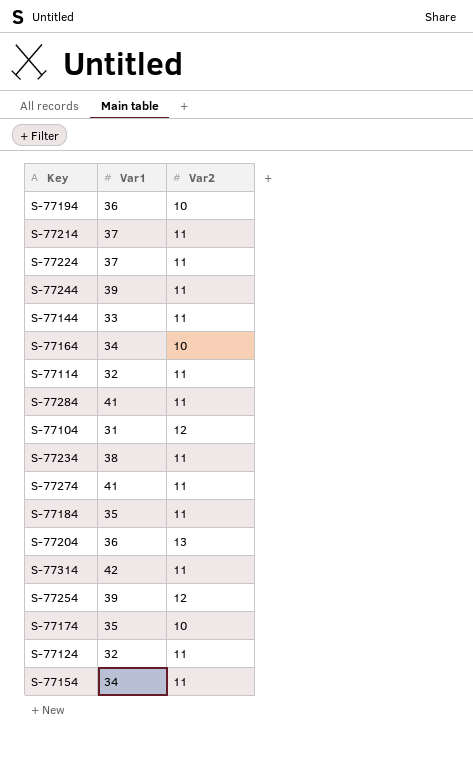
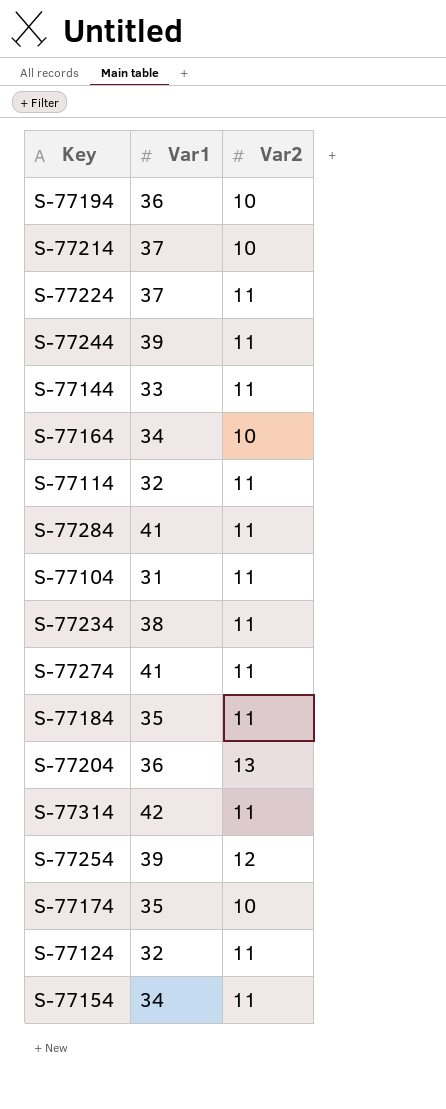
S-77214 | Var2: 11 -> 10
S-77104 | Var2: 12 -> 11

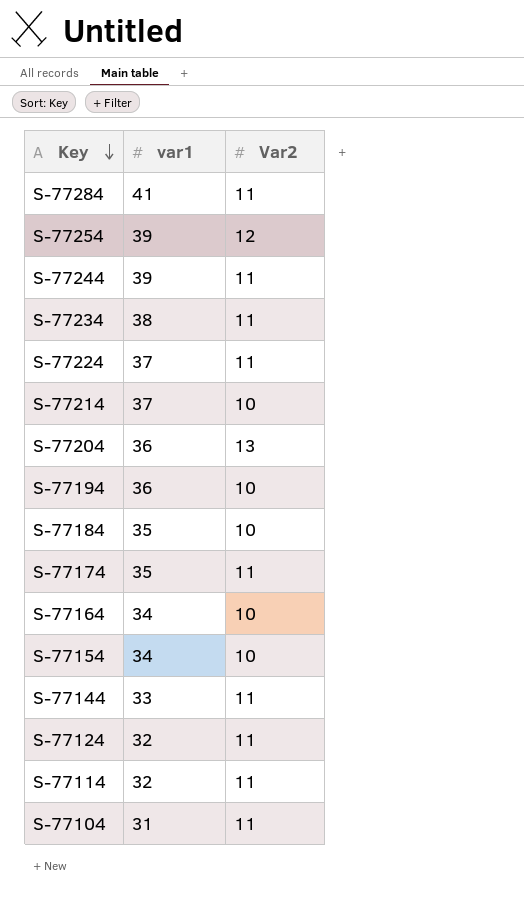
row order: none -> Key descending
column name: Var1 -> var1
row S-77274: 41 | 11 -> none
row S-77314: 42 | 11 -> none
S-77184 | Var2: 11 -> 10
S-77174 | Var2: 10 -> 11
S-77154 | Var2: 11 -> 10

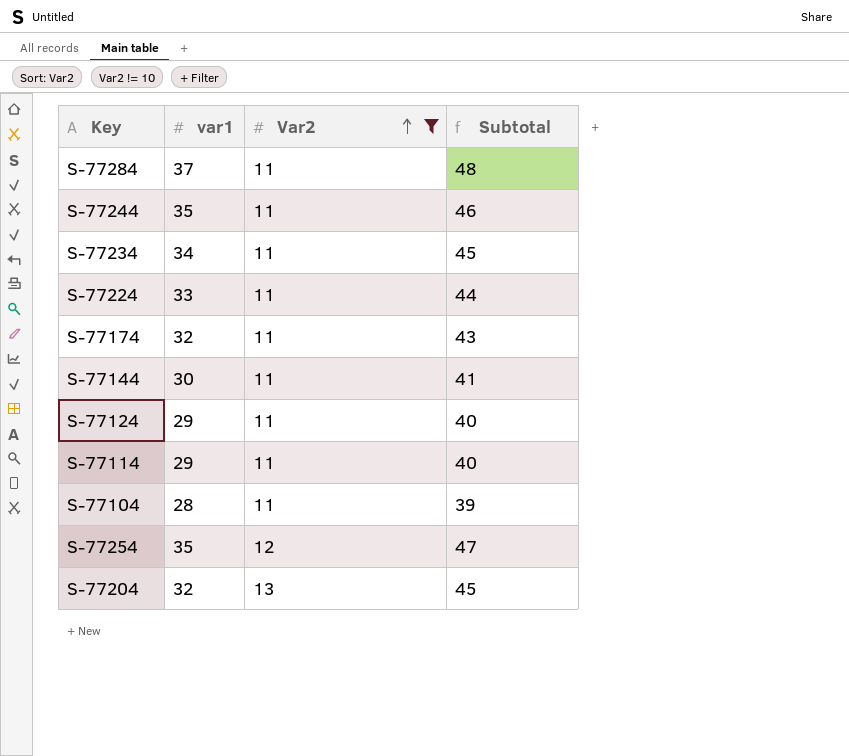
filter: none -> Var2 != 10
row order: Key descending -> Var2 ascending
column Subtotal | formula: none -> [var1] + [Var2]
S-77284 | var1: 41 -> 37
S-77244 | var1: 39 -> 35
S-77234 | var1: 38 -> 34
S-77224 | var1: 37 -> 33
S-77174 | var1: 35 -> 32
S-77144 | var1: 33 -> 30
S-77124 | var1: 32 -> 29
S-77114 | var1: 32 -> 29
S-77104 | var1: 31 -> 28
S-77254 | var1: 39 -> 35
S-77204 | var1: 36 -> 32

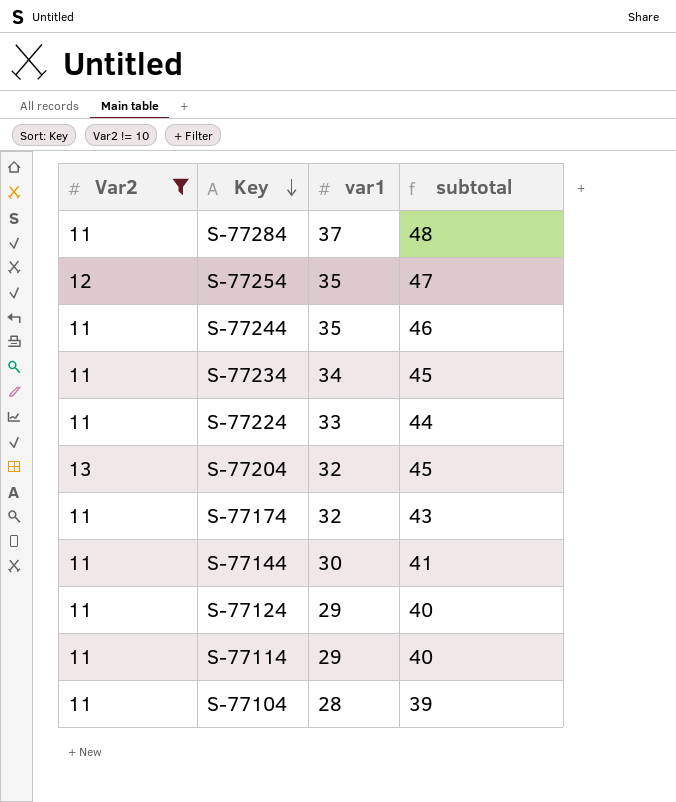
row order: Var2 ascending -> Key descending
column Var2 | position: 3 -> 1
column name: Subtotal -> subtotal

